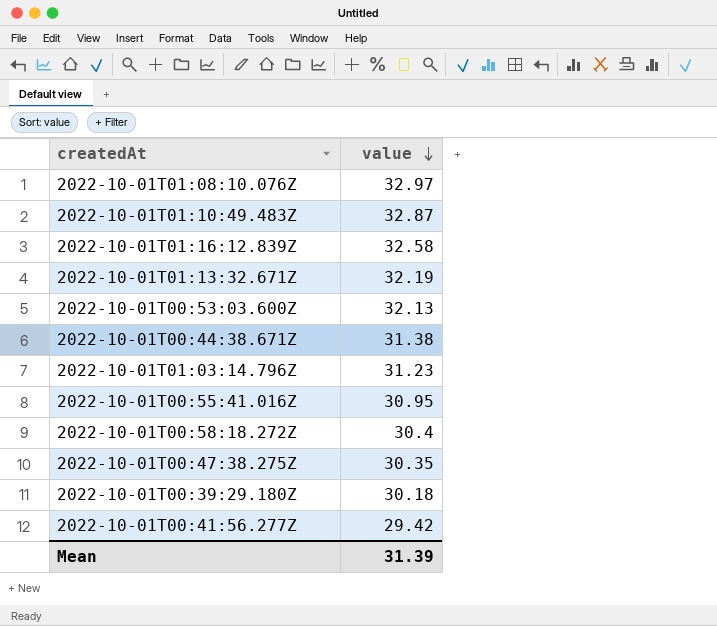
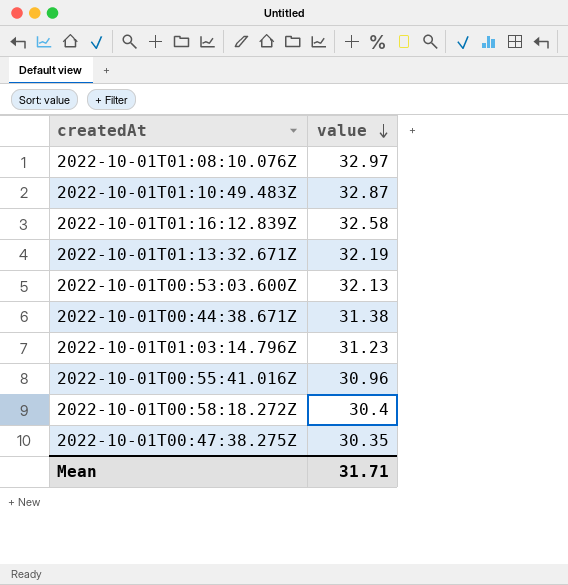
row 2022-10-01T00:39:29.180Z: 30.18 -> none
row 2022-10-01T00:41:56.277Z: 29.42 -> none
2022-10-01T00:55:41.016Z | value: 30.95 -> 30.96
Mean | value: 31.39 -> 31.71

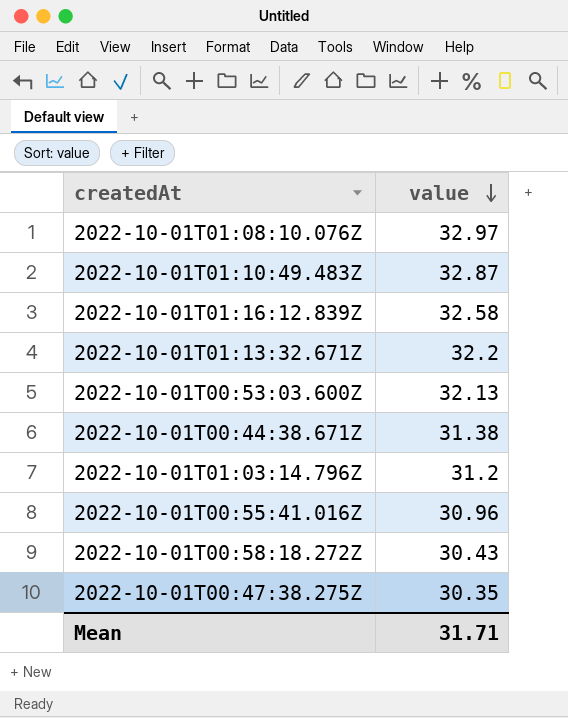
2022-10-01T01:13:32.671Z | value: 32.19 -> 32.2
2022-10-01T01:03:14.796Z | value: 31.23 -> 31.2
2022-10-01T00:58:18.272Z | value: 30.4 -> 30.43

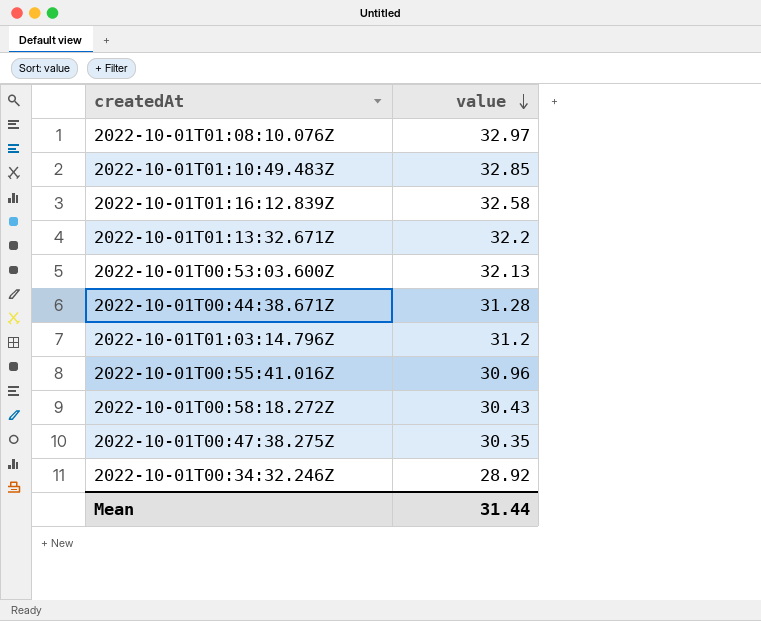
2022-10-01T01:10:49.483Z | value: 32.87 -> 32.85
2022-10-01T00:44:38.671Z | value: 31.38 -> 31.28
row 2022-10-01T00:34:32.246Z: none -> 28.92
Mean | value: 31.71 -> 31.44

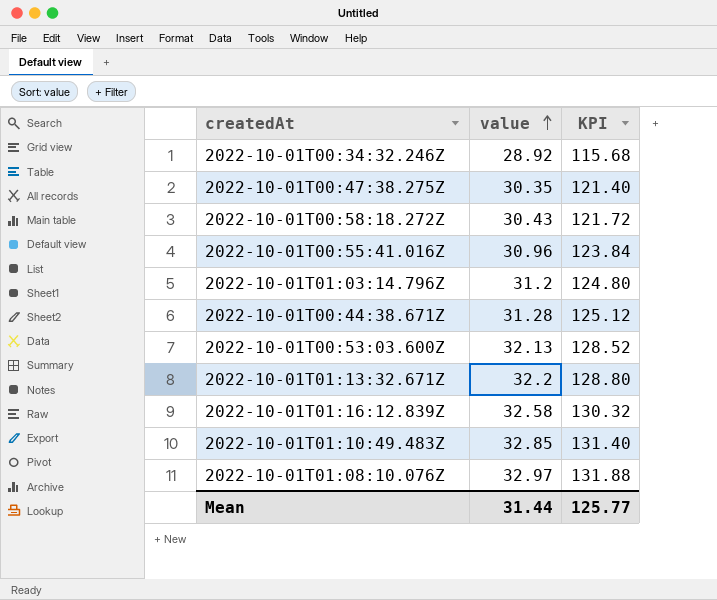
row order: value descending -> value ascending
column KPI | formula: none -> [value] * 4

